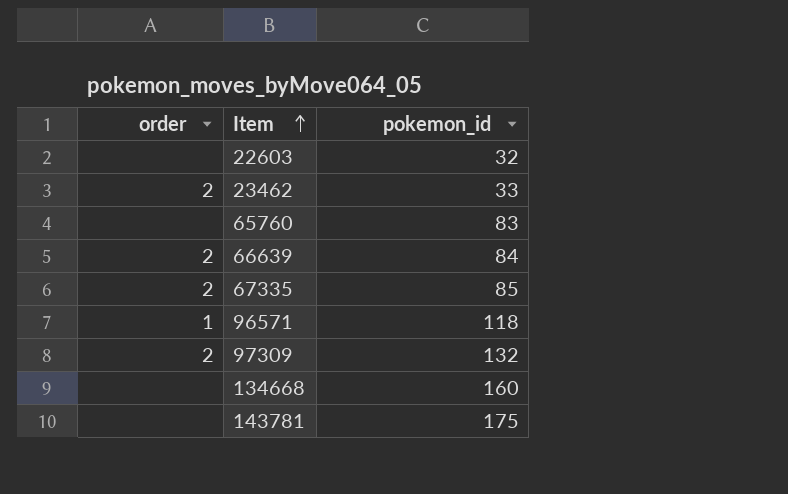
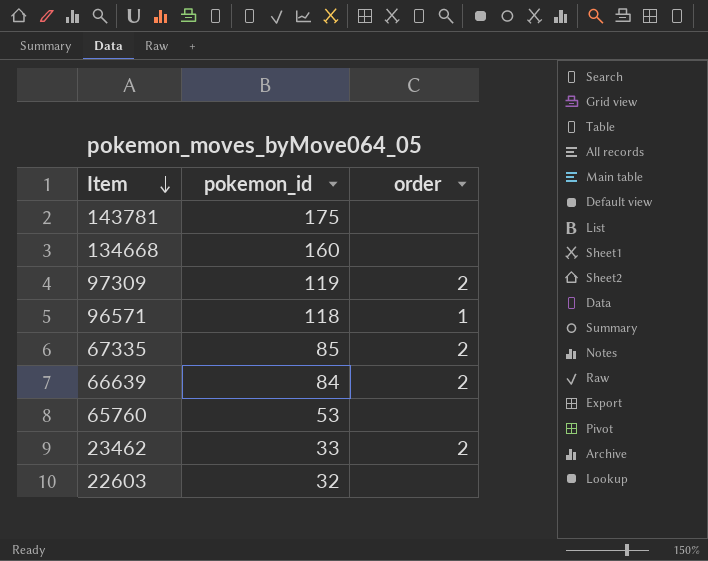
row order: Item ascending -> Item descending
column order | position: 1 -> 3
97309 | pokemon_id: 132 -> 119
65760 | pokemon_id: 83 -> 53

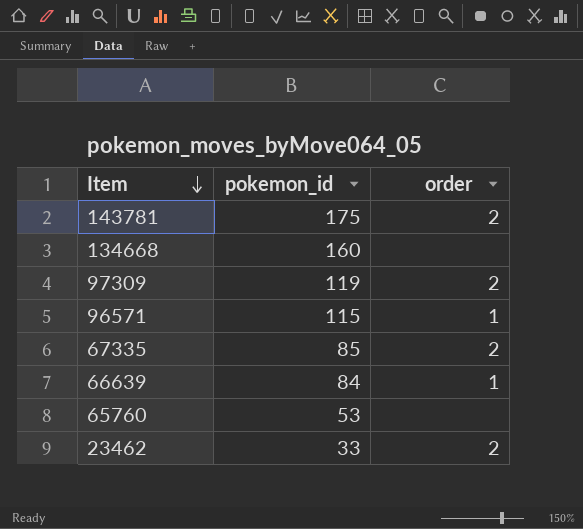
row 22603: 32 | none -> none
143781 | order: none -> 2
96571 | pokemon_id: 118 -> 115
66639 | order: 2 -> 1

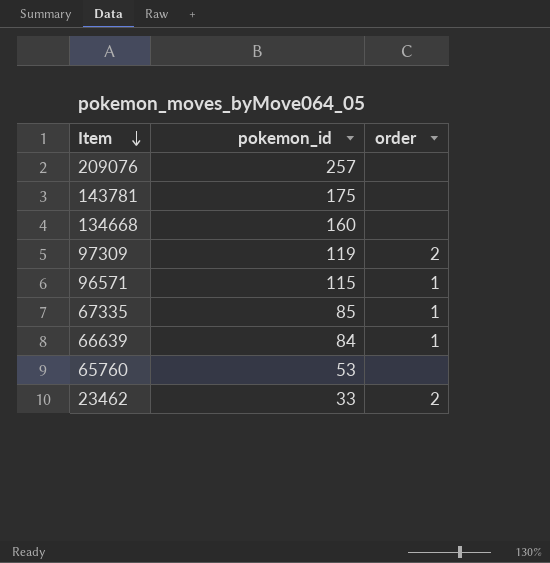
row 209076: none -> 257 | none
143781 | order: 2 -> none
67335 | order: 2 -> 1

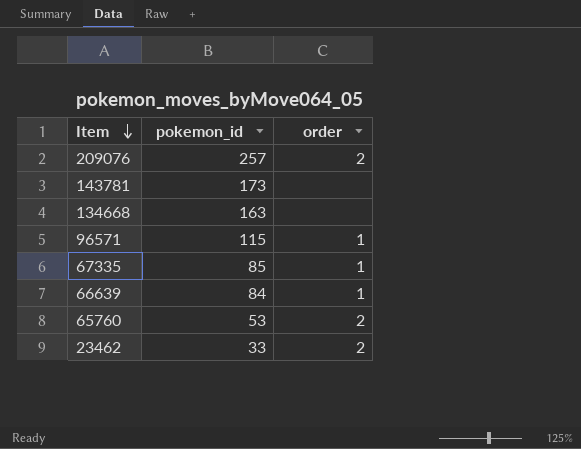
row 97309: 119 | 2 -> none
209076 | order: none -> 2
143781 | pokemon_id: 175 -> 173
134668 | pokemon_id: 160 -> 163
65760 | order: none -> 2

